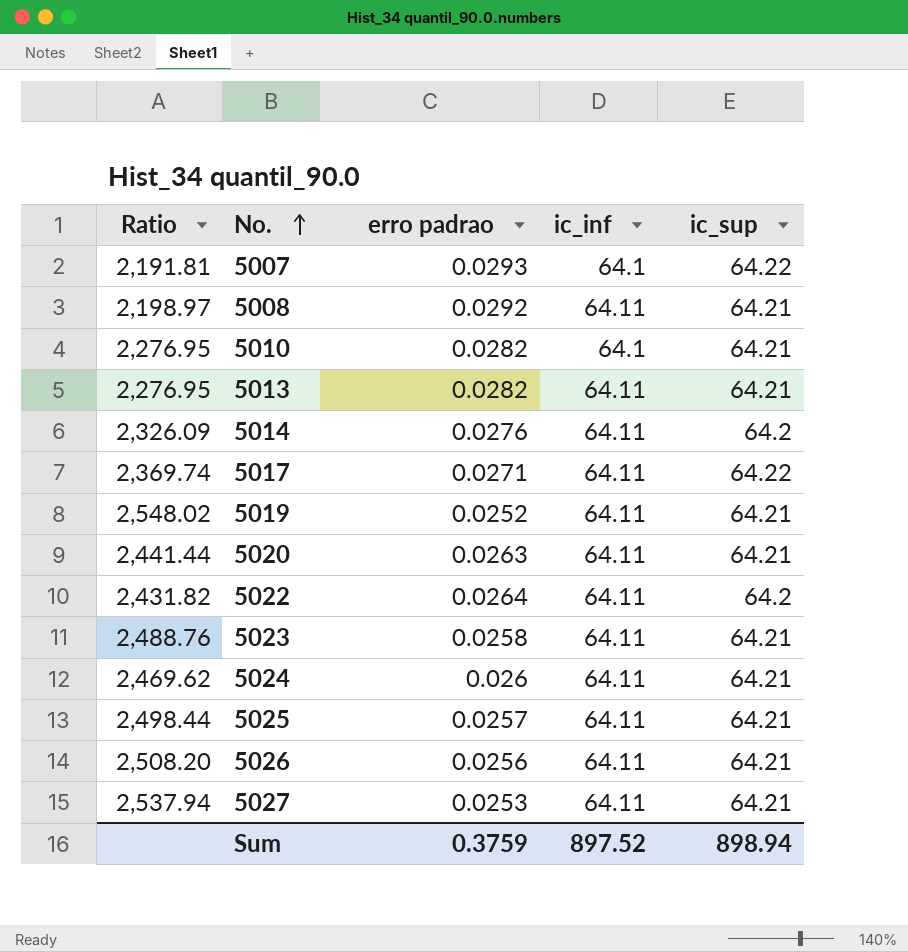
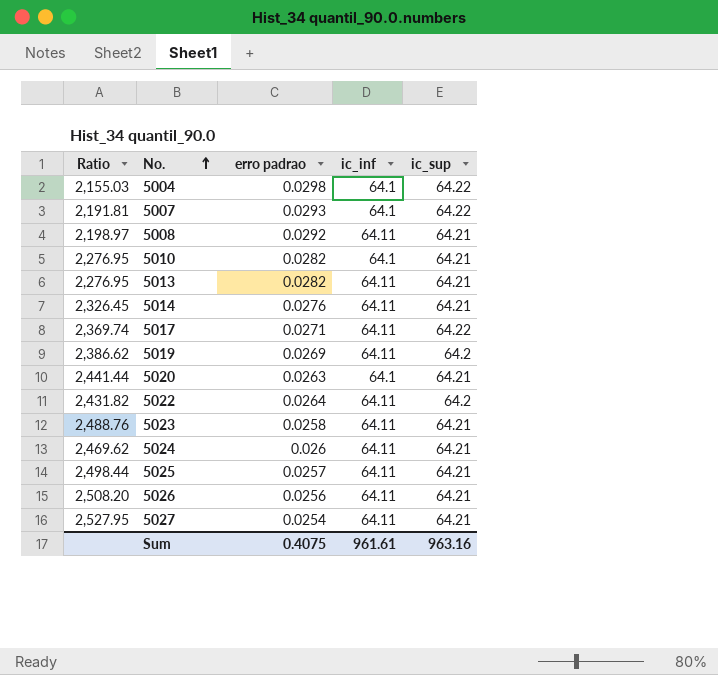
row 5004: none -> 2,155.03 | 0.0298 | 64.1 | 64.22
5014 | Ratio: 2,326.09 -> 2,326.45
5014 | ic_sup: 64.2 -> 64.21
5019 | Ratio: 2,548.02 -> 2,386.62
5019 | erro padrao: 0.0252 -> 0.0269
5019 | ic_sup: 64.21 -> 64.2
5020 | ic_inf: 64.11 -> 64.1
5027 | Ratio: 2,537.94 -> 2,527.95
5027 | erro padrao: 0.0253 -> 0.0254
Sum | erro padrao: 0.3759 -> 0.4075
Sum | ic_inf: 897.52 -> 961.61
Sum | ic_sup: 898.94 -> 963.16

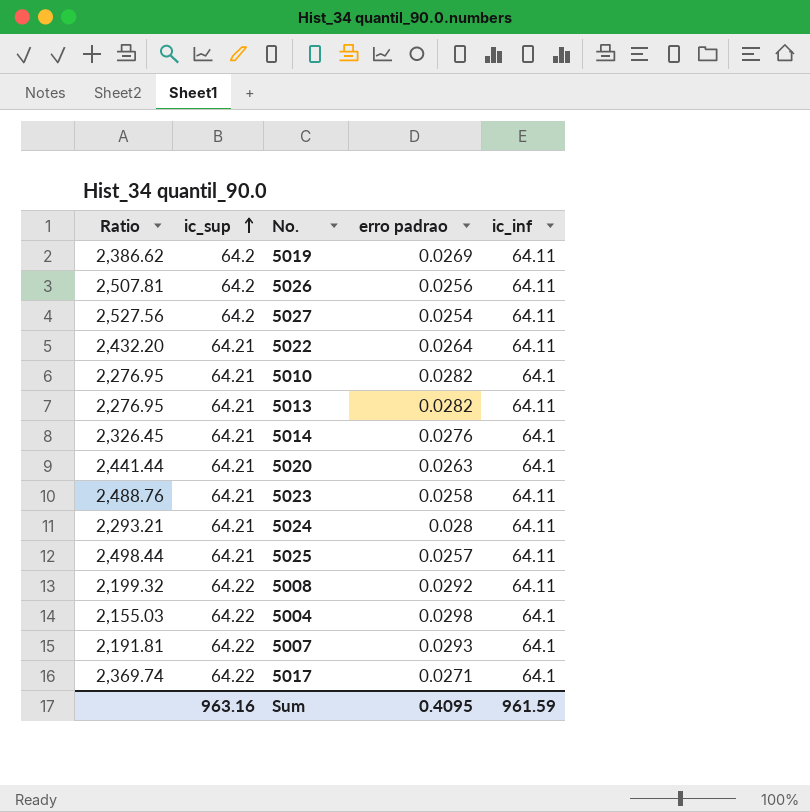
row order: No. ascending -> ic_sup ascending
column ic_sup | position: 5 -> 2
5026 | Ratio: 2,508.20 -> 2,507.81
5026 | ic_sup: 64.21 -> 64.2
5027 | Ratio: 2,527.95 -> 2,527.56
5027 | ic_sup: 64.21 -> 64.2
5022 | Ratio: 2,431.82 -> 2,432.20
5022 | ic_sup: 64.2 -> 64.21
5014 | ic_inf: 64.11 -> 64.1
5024 | Ratio: 2,469.62 -> 2,293.21
5024 | erro padrao: 0.026 -> 0.028
5008 | Ratio: 2,198.97 -> 2,199.32
5008 | ic_sup: 64.21 -> 64.22
5017 | ic_inf: 64.11 -> 64.1
Sum | erro padrao: 0.4075 -> 0.4095
Sum | ic_inf: 961.61 -> 961.59

